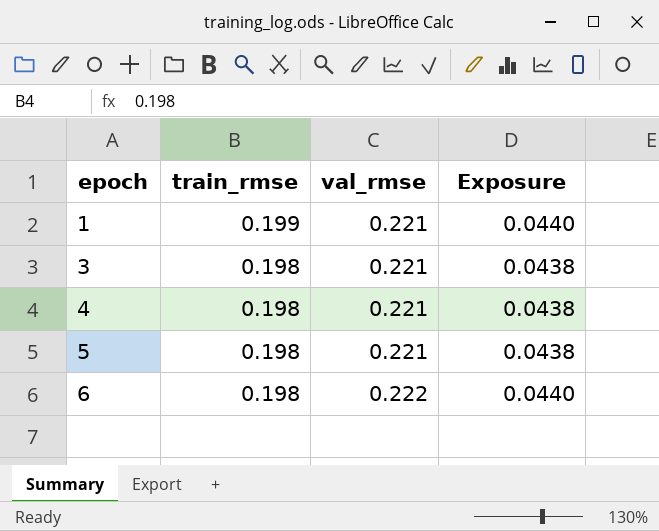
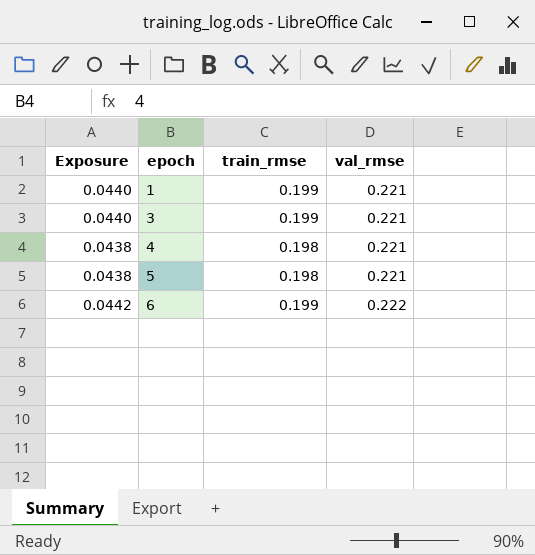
column Exposure | position: 4 -> 1
3 | Exposure: 0.0438 -> 0.0440
3 | train_rmse: 0.198 -> 0.199
6 | Exposure: 0.0440 -> 0.0442
6 | train_rmse: 0.198 -> 0.199

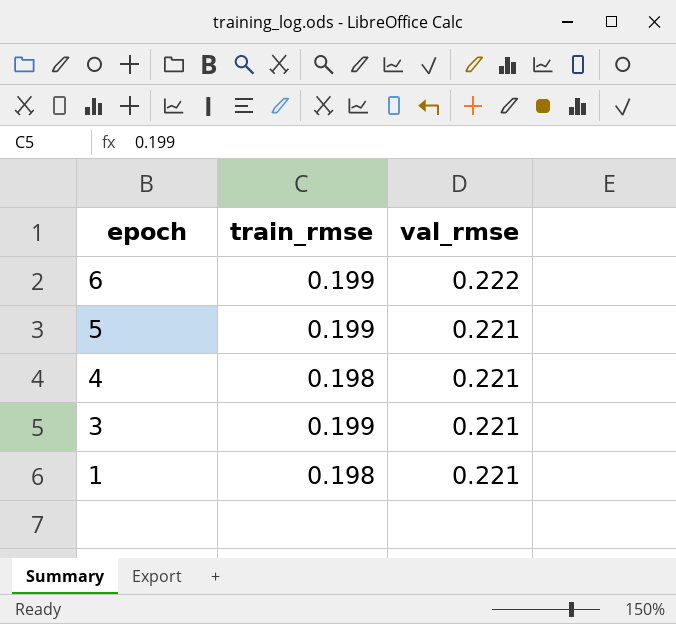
row order: epoch ascending -> epoch descending
column Exposure | formula: [train_rmse] * [val_rmse] -> none
5 | train_rmse: 0.198 -> 0.199
1 | train_rmse: 0.199 -> 0.198

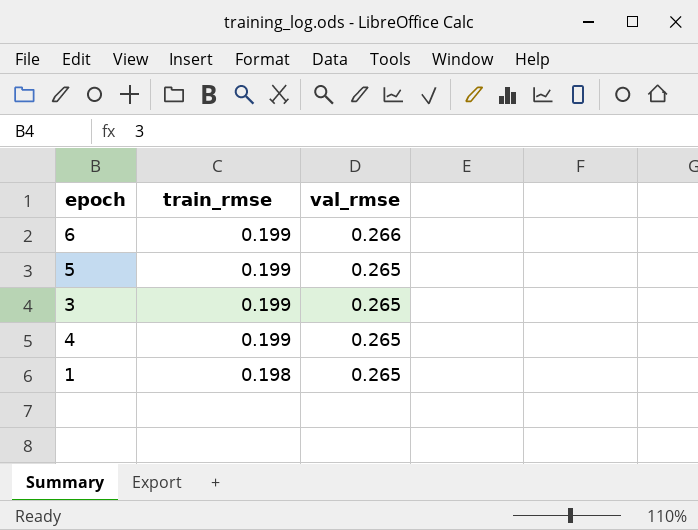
row order: epoch descending -> train_rmse descending
6 | val_rmse: 0.222 -> 0.266
5 | val_rmse: 0.221 -> 0.265
3 | val_rmse: 0.221 -> 0.265
4 | train_rmse: 0.198 -> 0.199
4 | val_rmse: 0.221 -> 0.265
1 | val_rmse: 0.221 -> 0.265

